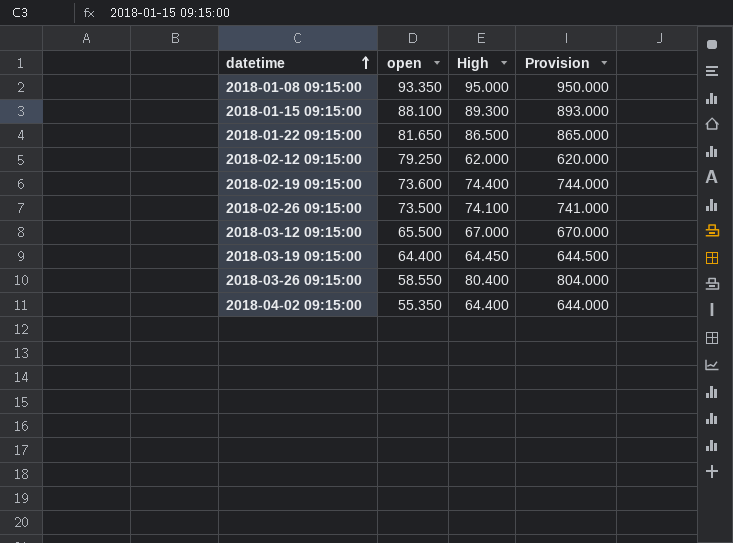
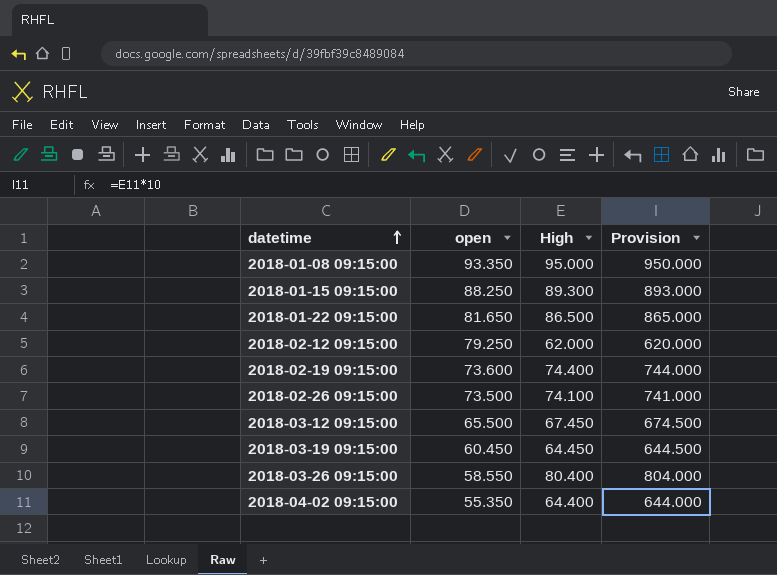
2018-01-15 09:15:00 | open: 88.100 -> 88.250
2018-03-12 09:15:00 | High: 67.000 -> 67.450
2018-03-12 09:15:00 | Provision: 670.000 -> 674.500
2018-03-19 09:15:00 | open: 64.400 -> 60.450

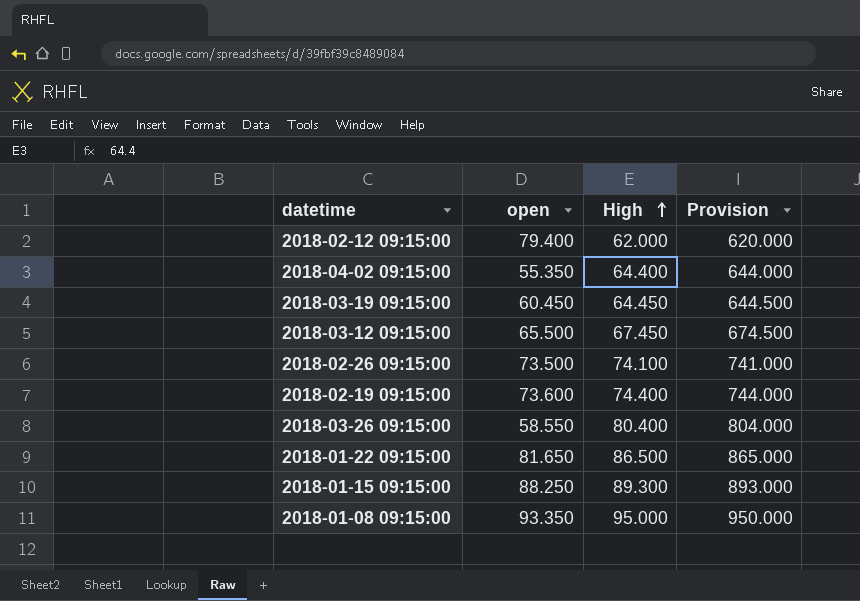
row order: datetime ascending -> High ascending
2018-02-12 09:15:00 | open: 79.250 -> 79.400

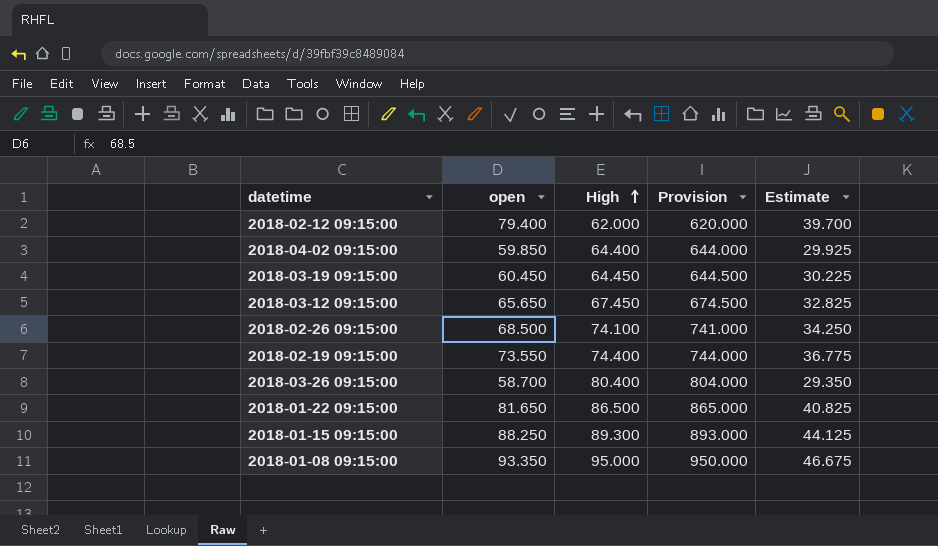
column Estimate | formula: none -> [open] * 0.5
2018-04-02 09:15:00 | open: 55.350 -> 59.850
2018-03-12 09:15:00 | open: 65.500 -> 65.650
2018-02-26 09:15:00 | open: 73.500 -> 68.500
2018-02-19 09:15:00 | open: 73.600 -> 73.550
2018-03-26 09:15:00 | open: 58.550 -> 58.700

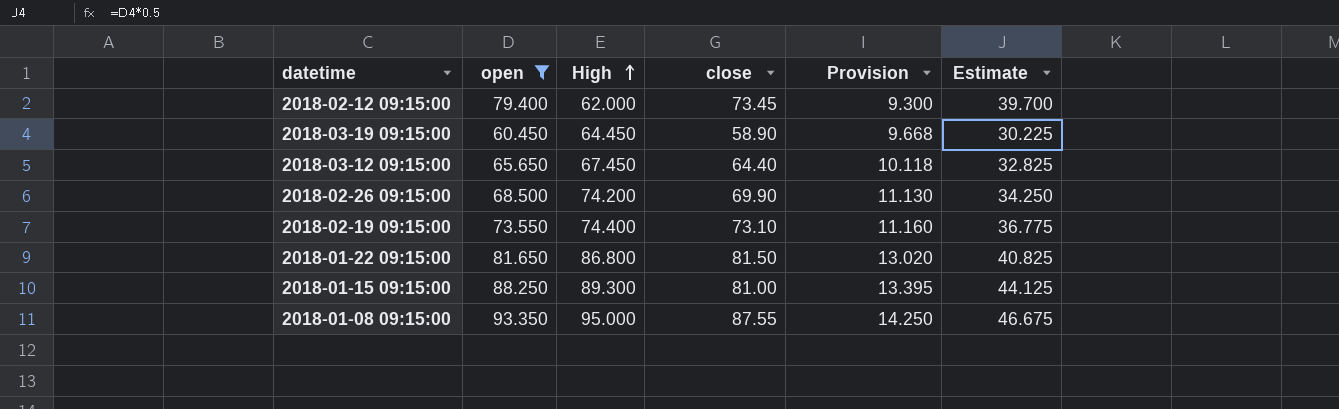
filter: none -> open >= 60.450
column close | position: none -> 4
column Provision | formula: [High] * 10 -> [High] * 0.15
2018-02-26 09:15:00 | High: 74.100 -> 74.200
2018-01-22 09:15:00 | High: 86.500 -> 86.800

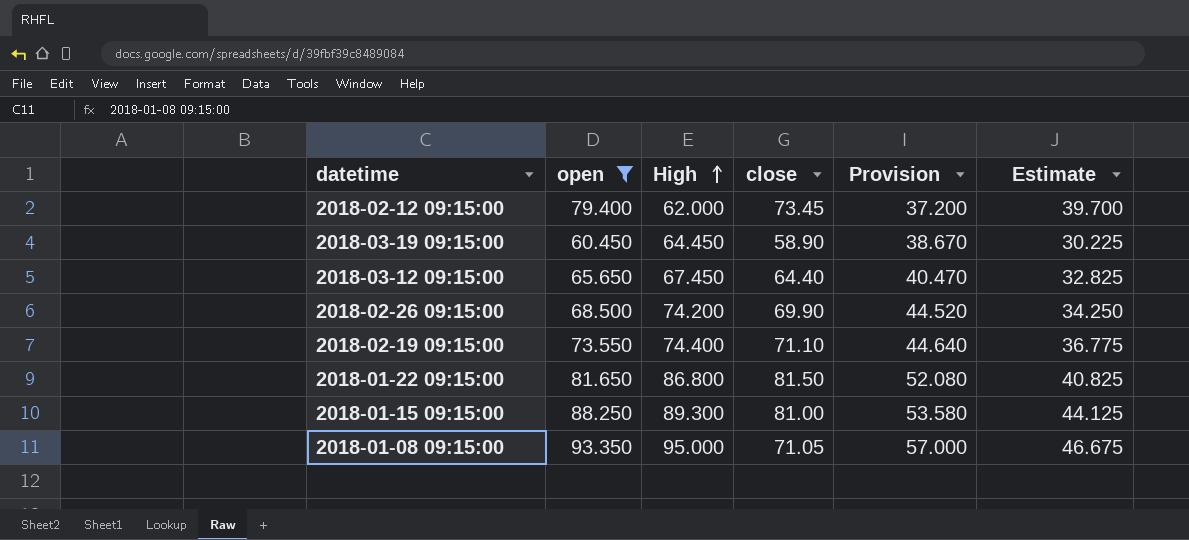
column Provision | formula: [High] * 0.15 -> [High] * 0.6
2018-02-19 09:15:00 | close: 73.10 -> 71.10
2018-01-08 09:15:00 | close: 87.55 -> 71.05

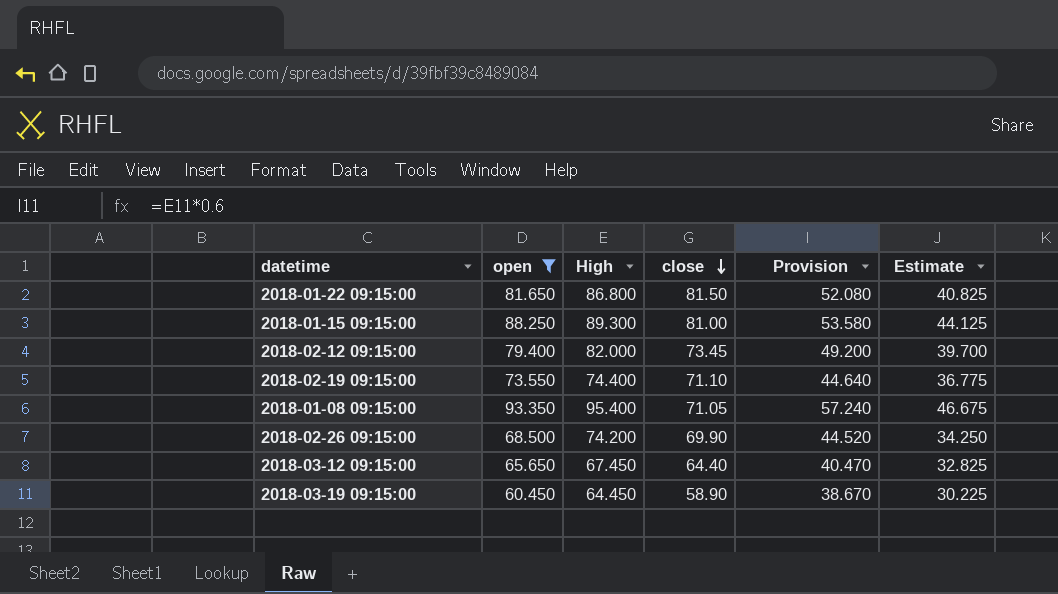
row order: High ascending -> close descending
2018-02-12 09:15:00 | High: 62.000 -> 82.000
2018-02-12 09:15:00 | Provision: 37.200 -> 49.200
2018-01-08 09:15:00 | High: 95.000 -> 95.400
2018-01-08 09:15:00 | Provision: 57.000 -> 57.240

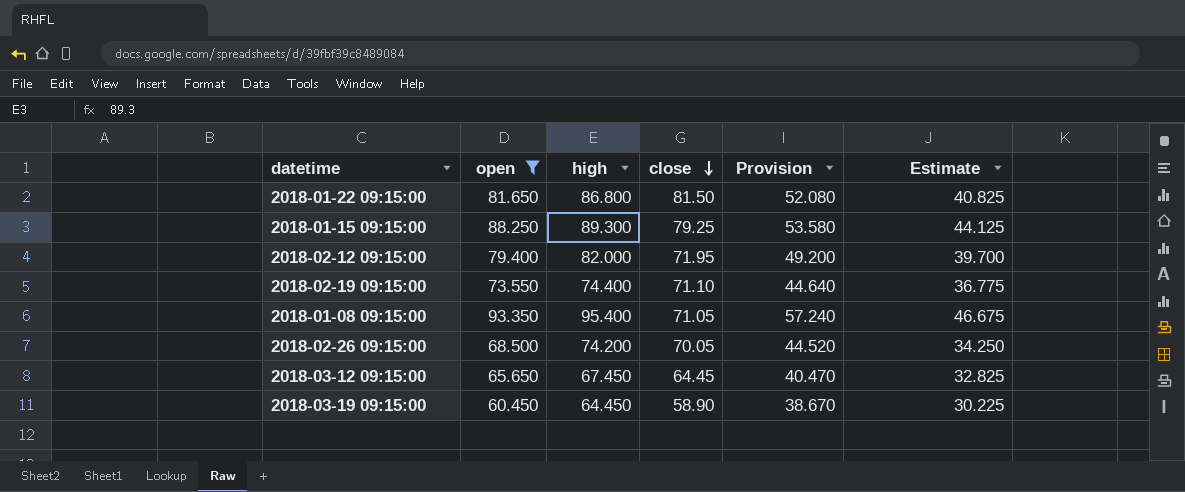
column name: High -> high
2018-01-15 09:15:00 | close: 81.00 -> 79.25
2018-02-12 09:15:00 | close: 73.45 -> 71.95
2018-02-26 09:15:00 | close: 69.90 -> 70.05
2018-03-12 09:15:00 | close: 64.40 -> 64.45

